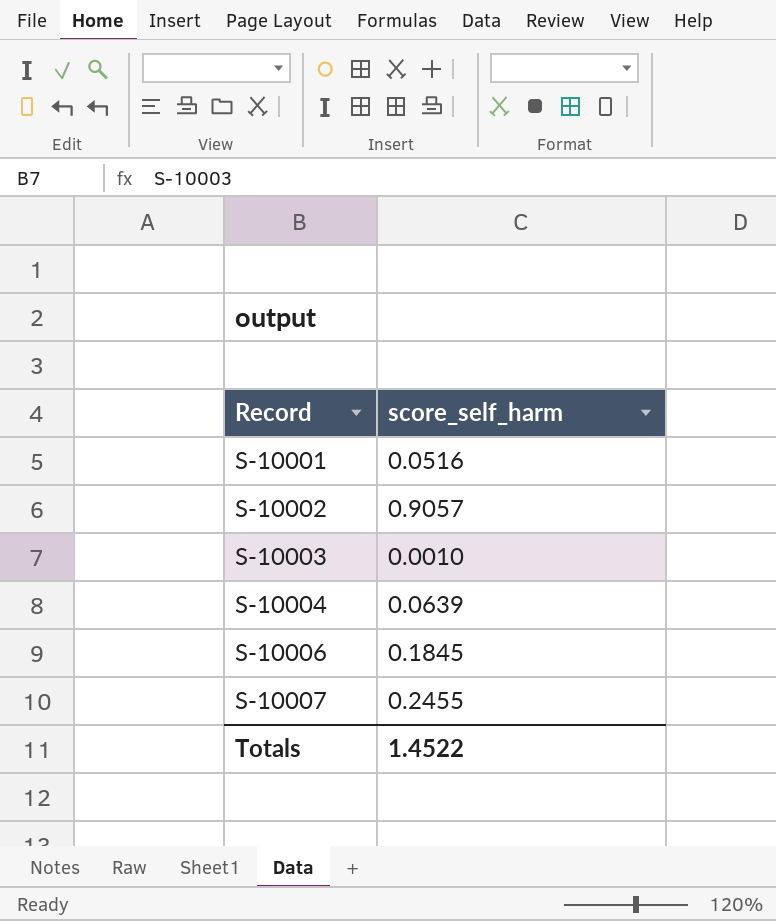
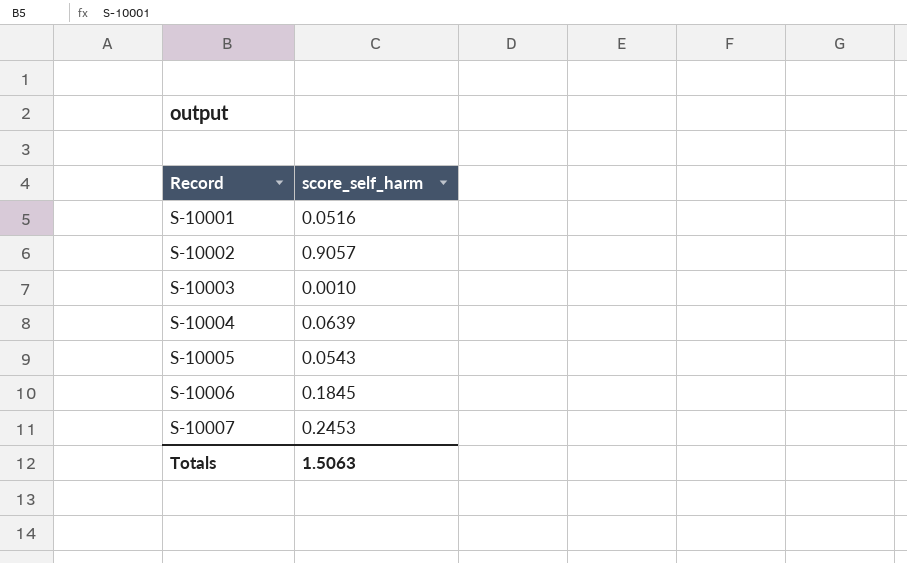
row S-10005: none -> 0.0543
S-10007 | score_self_harm: 0.2455 -> 0.2453
Totals | score_self_harm: 1.4522 -> 1.5063

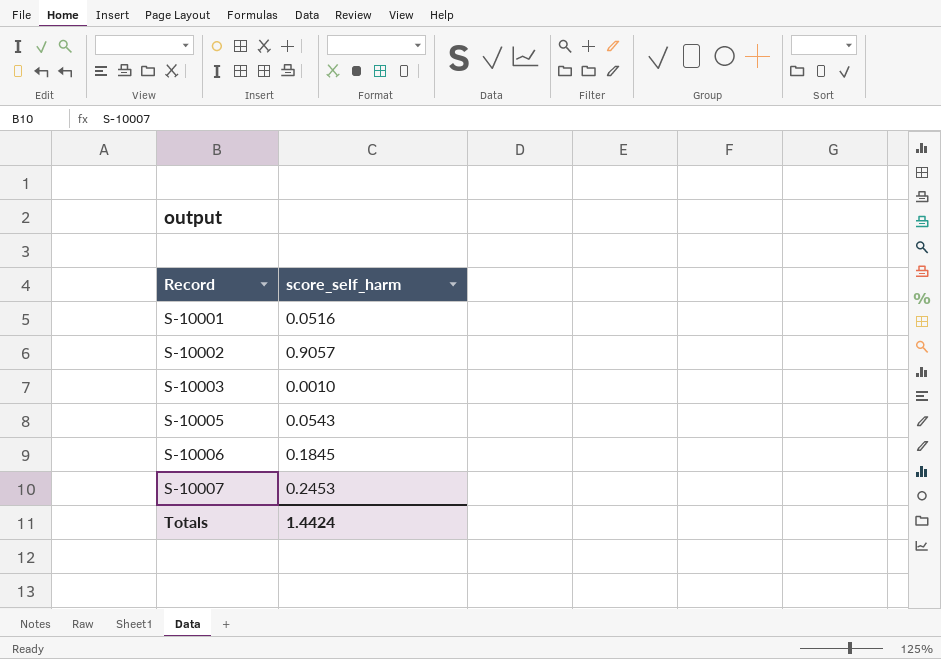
row S-10004: 0.0639 -> none
Totals | score_self_harm: 1.5063 -> 1.4424

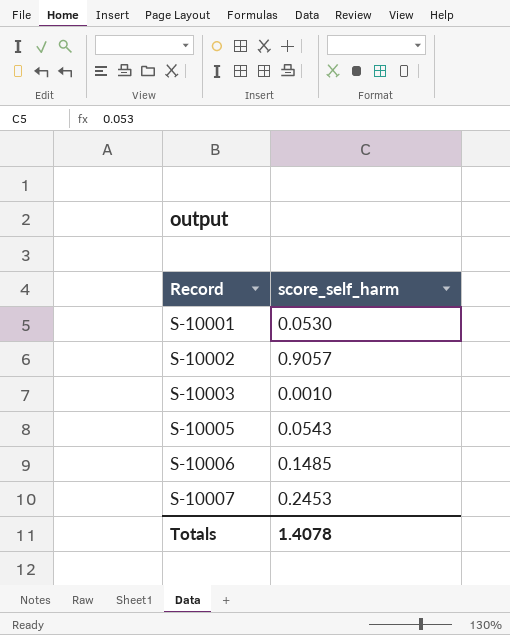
S-10001 | score_self_harm: 0.0516 -> 0.0530
S-10006 | score_self_harm: 0.1845 -> 0.1485
Totals | score_self_harm: 1.4424 -> 1.4078

